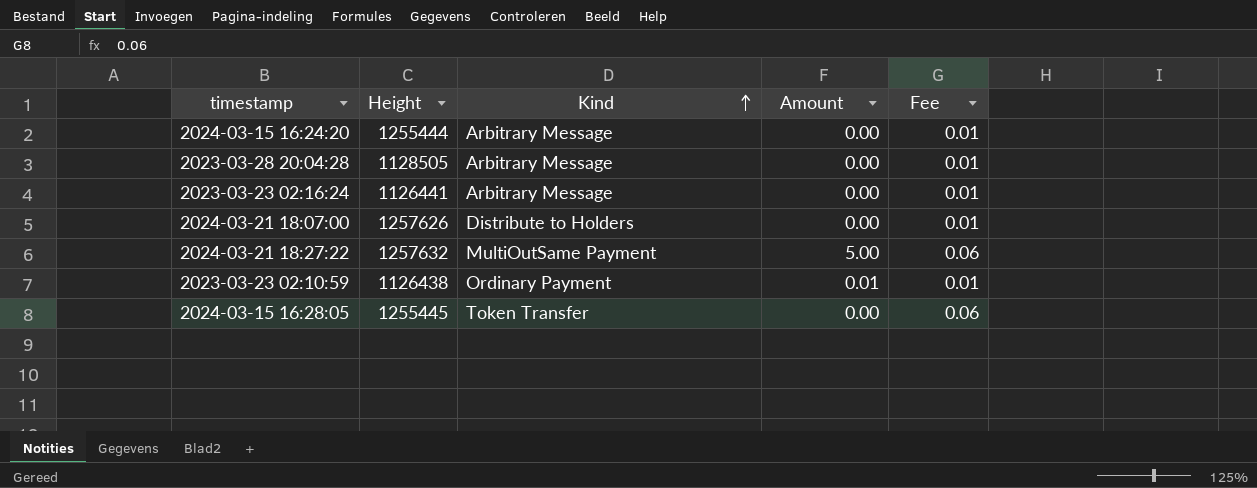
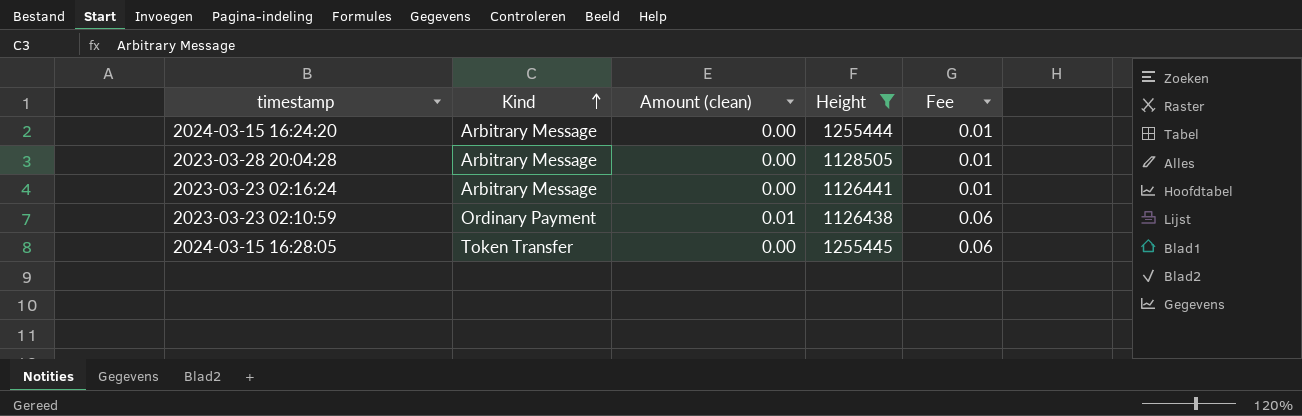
filter: none -> Height <= 1255445
column name: Amount -> Amount (clean)
column Height | position: 2 -> 4
2023-03-23 02:10:59 | Fee: 0.01 -> 0.06

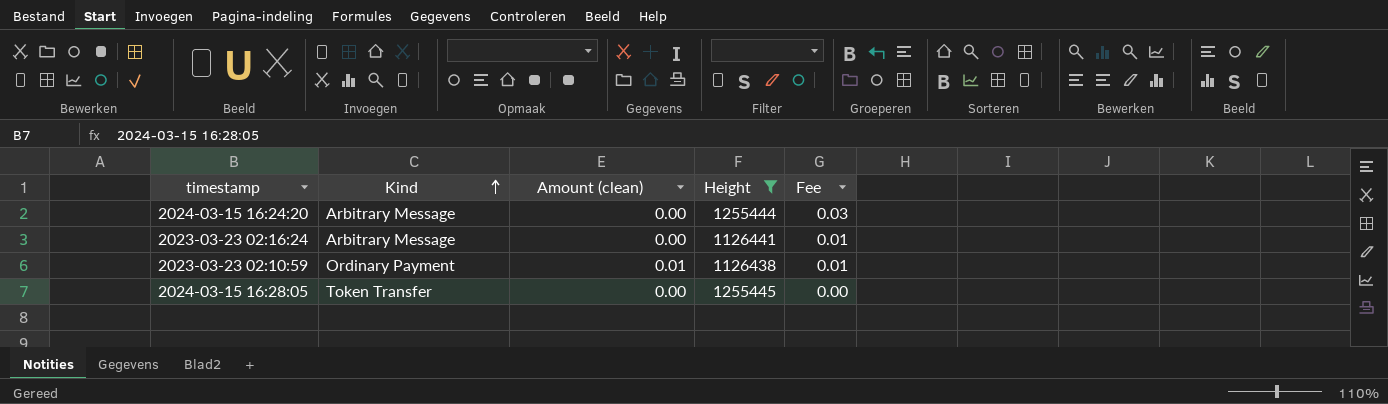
row 2023-03-28 20:04:28: Arbitrary Message | 0.00 | 1128505 | 0.01 -> none
2024-03-15 16:24:20 | Fee: 0.01 -> 0.03
2023-03-23 02:10:59 | Fee: 0.06 -> 0.01
2024-03-15 16:28:05 | Fee: 0.06 -> 0.00

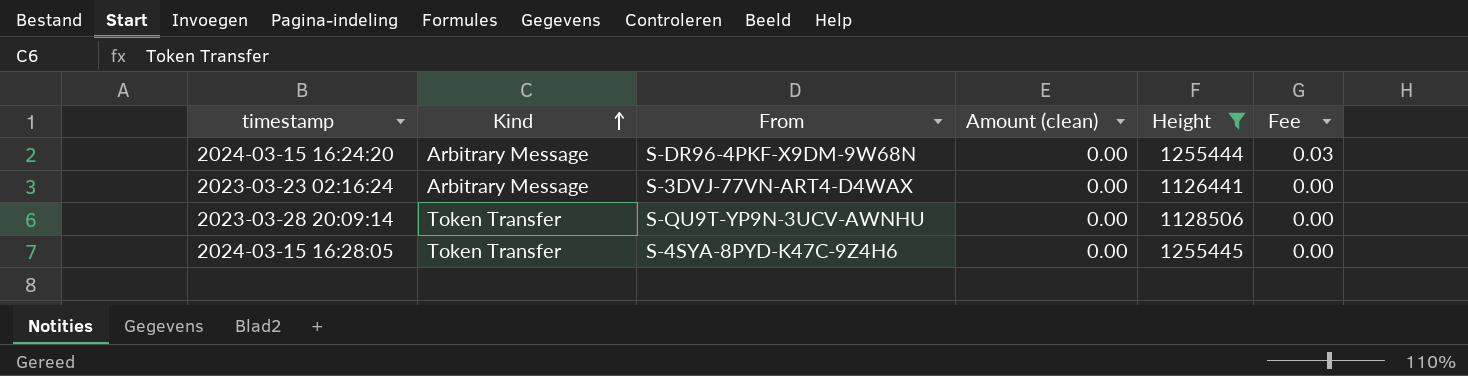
column From | position: none -> 3
row 2023-03-23 02:10:59: Ordinary Payment | 0.01 | 1126438 | 0.01 -> none
2023-03-23 02:16:24 | Fee: 0.01 -> 0.00
row 2023-03-28 20:09:14: none -> Token Transfer | S-QU9T-YP9N-3UCV-AWNHU | 0.00 | 1128506 | 0.00

